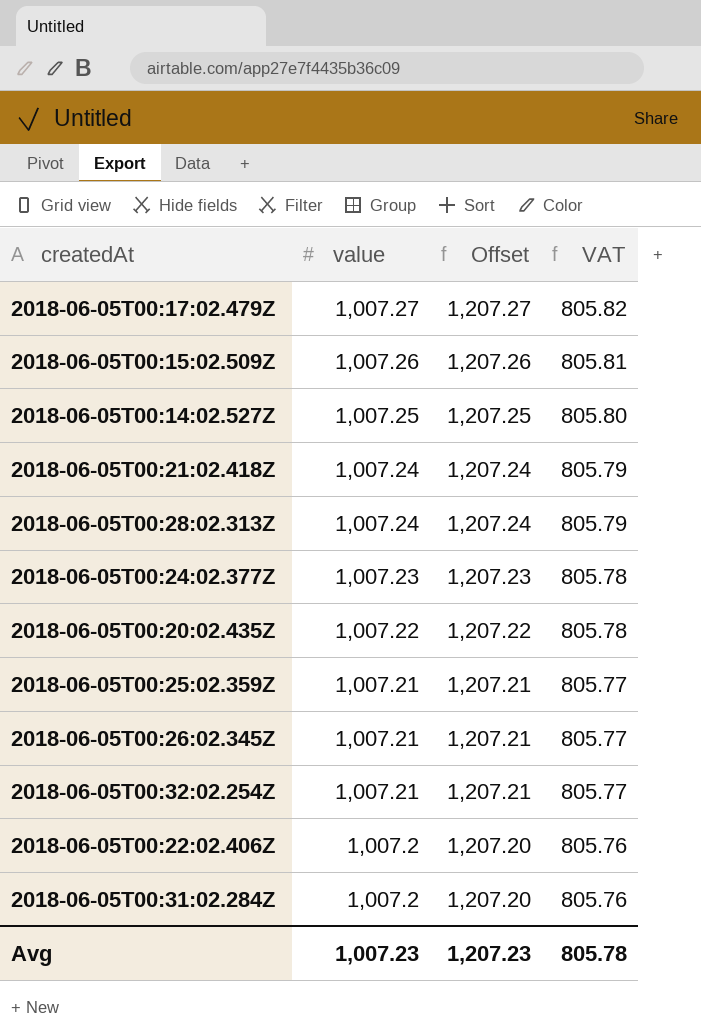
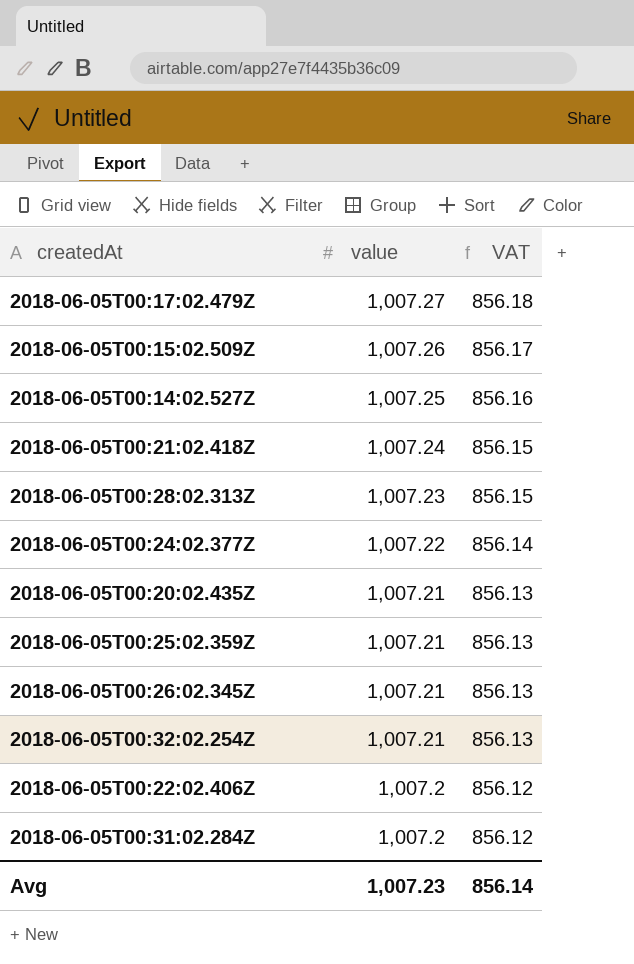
column Offset | formula: [value] + 200 -> none
column VAT | formula: [value] * 0.8 -> [value] * 0.85
2018-06-05T00:28:02.313Z | value: 1,007.24 -> 1,007.23
2018-06-05T00:24:02.377Z | value: 1,007.23 -> 1,007.22
2018-06-05T00:20:02.435Z | value: 1,007.22 -> 1,007.21
Avg | VAT: 805.78 -> 856.14

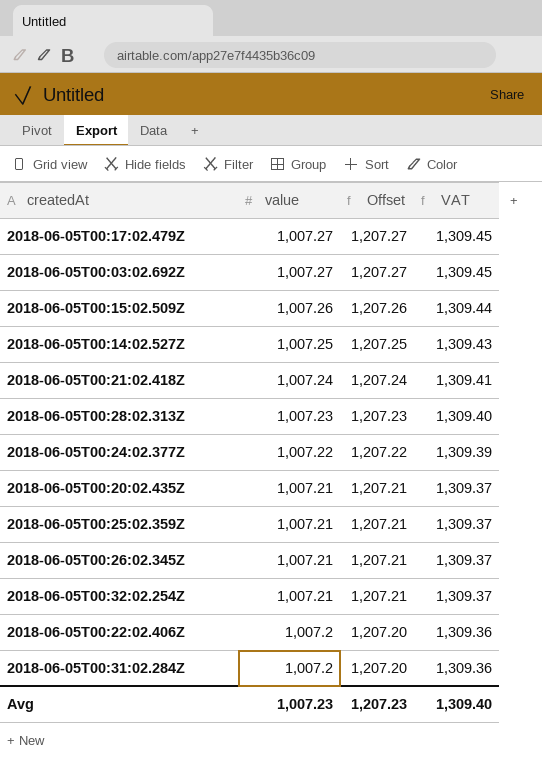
column Offset | formula: none -> [value] + 200
column VAT | formula: [value] * 0.85 -> [value] * 1.3
row 2018-06-05T00:03:02.692Z: none -> 1,007.27 | 1,207.27 | 1,309.45
Avg | VAT: 856.14 -> 1,309.40

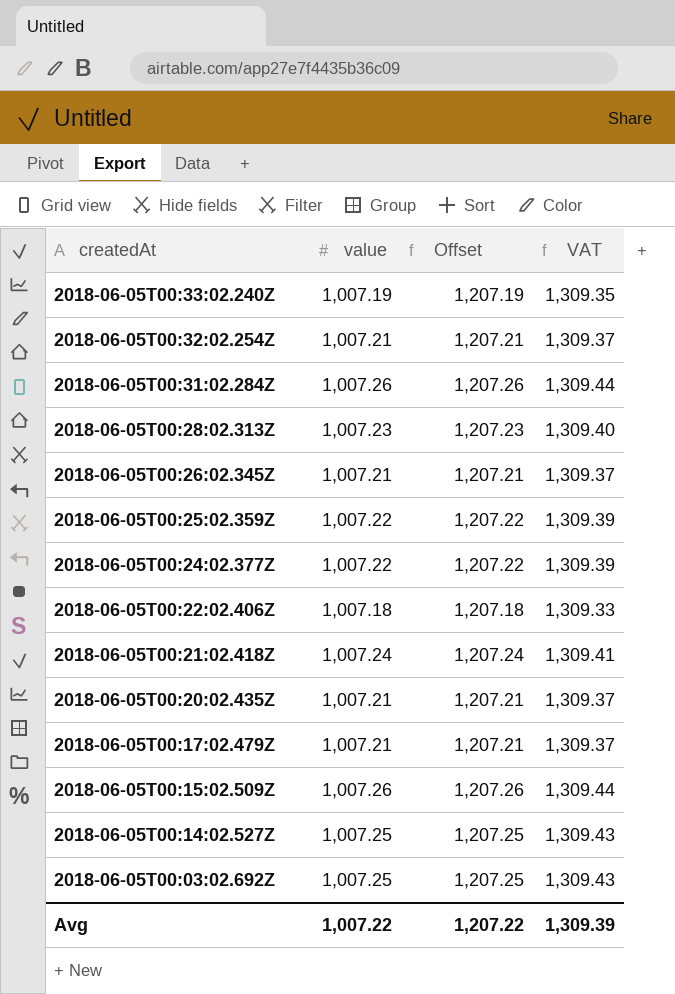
row order: value descending -> createdAt descending
row 2018-06-05T00:33:02.240Z: none -> 1,007.19 | 1,207.19 | 1,309.35
2018-06-05T00:31:02.284Z | value: 1,007.2 -> 1,007.26
2018-06-05T00:31:02.284Z | Offset: 1,207.20 -> 1,207.26
2018-06-05T00:31:02.284Z | VAT: 1,309.36 -> 1,309.44
2018-06-05T00:25:02.359Z | value: 1,007.21 -> 1,007.22
2018-06-05T00:25:02.359Z | Offset: 1,207.21 -> 1,207.22
2018-06-05T00:25:02.359Z | VAT: 1,309.37 -> 1,309.39
2018-06-05T00:22:02.406Z | value: 1,007.2 -> 1,007.18
2018-06-05T00:22:02.406Z | Offset: 1,207.20 -> 1,207.18
2018-06-05T00:22:02.406Z | VAT: 1,309.36 -> 1,309.33
2018-06-05T00:17:02.479Z | value: 1,007.27 -> 1,007.21
2018-06-05T00:17:02.479Z | Offset: 1,207.27 -> 1,207.21
2018-06-05T00:17:02.479Z | VAT: 1,309.45 -> 1,309.37
2018-06-05T00:03:02.692Z | value: 1,007.27 -> 1,007.25
2018-06-05T00:03:02.692Z | Offset: 1,207.27 -> 1,207.25
2018-06-05T00:03:02.692Z | VAT: 1,309.45 -> 1,309.43
Avg | value: 1,007.23 -> 1,007.22
Avg | Offset: 1,207.23 -> 1,207.22
Avg | VAT: 1,309.40 -> 1,309.39

